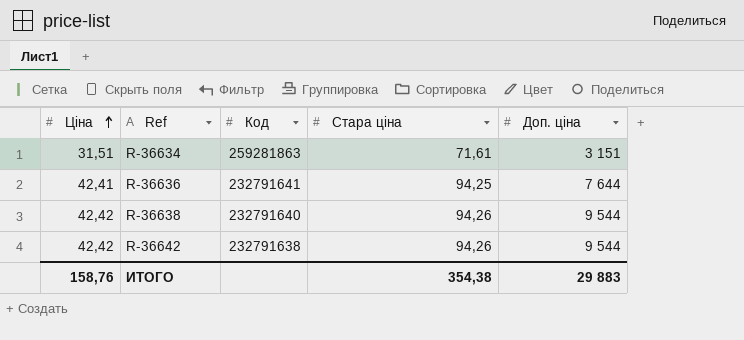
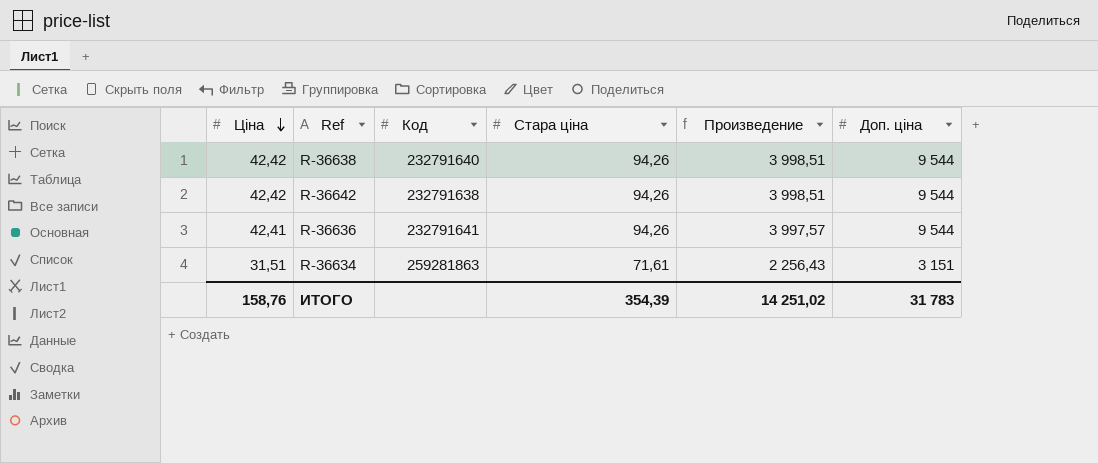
row order: Ціна ascending -> Ціна descending
column Произведение | formula: none -> [Ціна] * [Стара ціна]
R-36636 | Стара ціна: 94,25 -> 94,26
R-36636 | Доп. ціна: 7 644 -> 9 544
ИТОГО | Стара ціна: 354,38 -> 354,39
ИТОГО | Доп. ціна: 29 883 -> 31 783

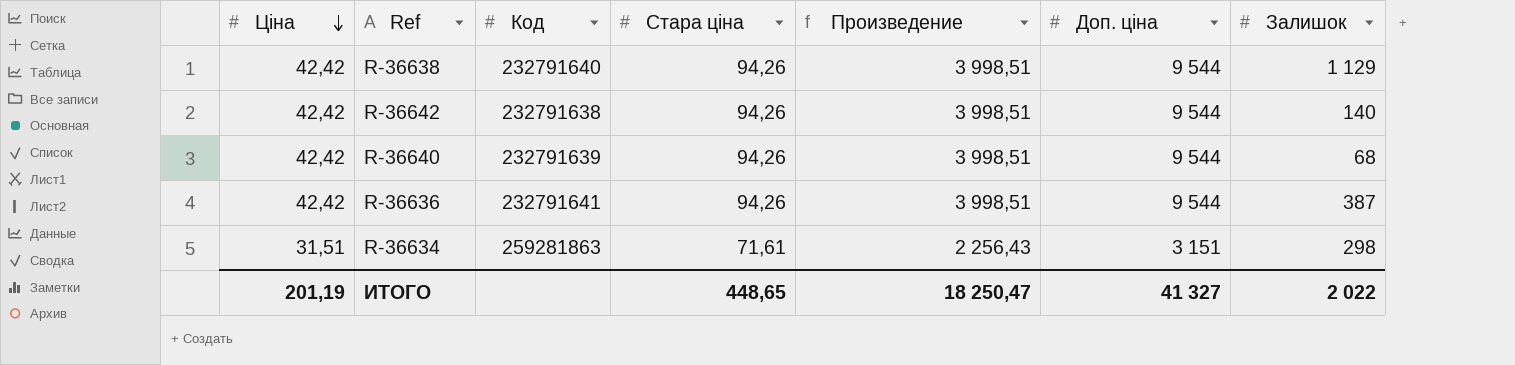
column Залишок | position: none -> 7
row R-36640: none -> 42,42 | 232791639 | 94,26 | 3 998,51 | 9 544 | 68
R-36636 | Ціна: 42,41 -> 42,42
R-36636 | Произведение: 3 997,57 -> 3 998,51
ИТОГО | Ціна: 158,76 -> 201,19
ИТОГО | Стара ціна: 354,39 -> 448,65
ИТОГО | Произведение: 14 251,02 -> 18 250,47
ИТОГО | Доп. ціна: 31 783 -> 41 327

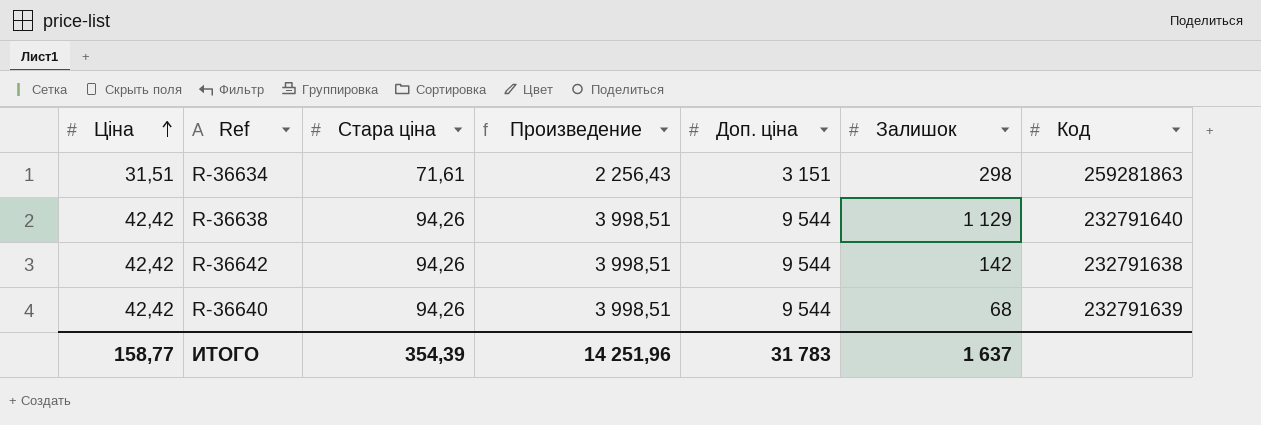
row order: Ціна descending -> Ціна ascending
column Код | position: 3 -> 7
row R-36636: 42,42 | 232791641 | 94,26 | 3 998,51 | 9 544 | 387 -> none
R-36642 | Залишок: 140 -> 142
ИТОГО | Ціна: 201,19 -> 158,77
ИТОГО | Стара ціна: 448,65 -> 354,39
ИТОГО | Произведение: 18 250,47 -> 14 251,96
ИТОГО | Доп. ціна: 41 327 -> 31 783
ИТОГО | Залишок: 2 022 -> 1 637

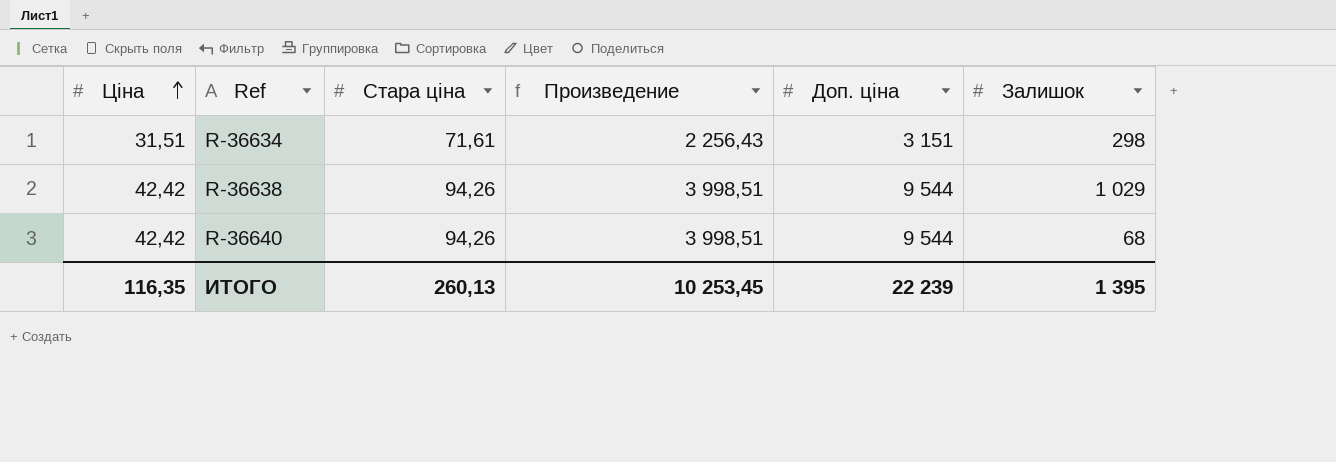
column Код | position: 7 -> none
row R-36642: 42,42 | 94,26 | 3 998,51 | 9 544 | 142 | 232791638 -> none
R-36638 | Залишок: 1 129 -> 1 029
ИТОГО | Ціна: 158,77 -> 116,35
ИТОГО | Стара ціна: 354,39 -> 260,13
ИТОГО | Произведение: 14 251,96 -> 10 253,45
ИТОГО | Доп. ціна: 31 783 -> 22 239
ИТОГО | Залишок: 1 637 -> 1 395

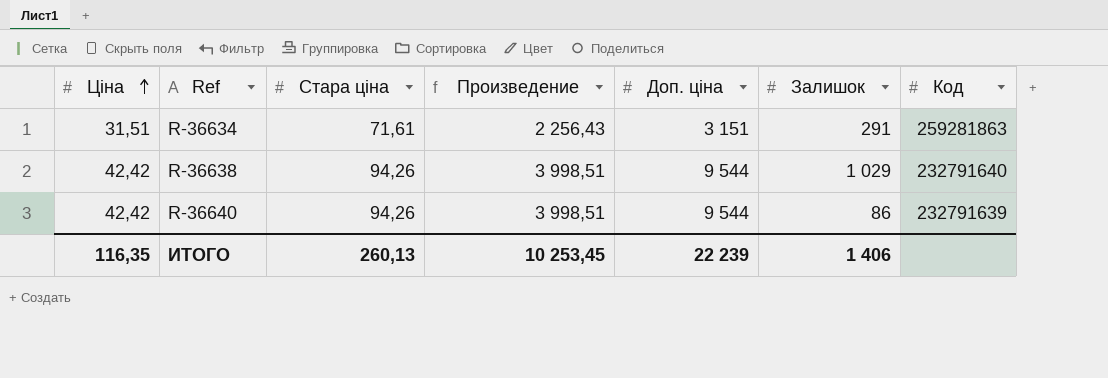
column Код | position: none -> 7
R-36634 | Залишок: 298 -> 291
R-36640 | Залишок: 68 -> 86
ИТОГО | Залишок: 1 395 -> 1 406

